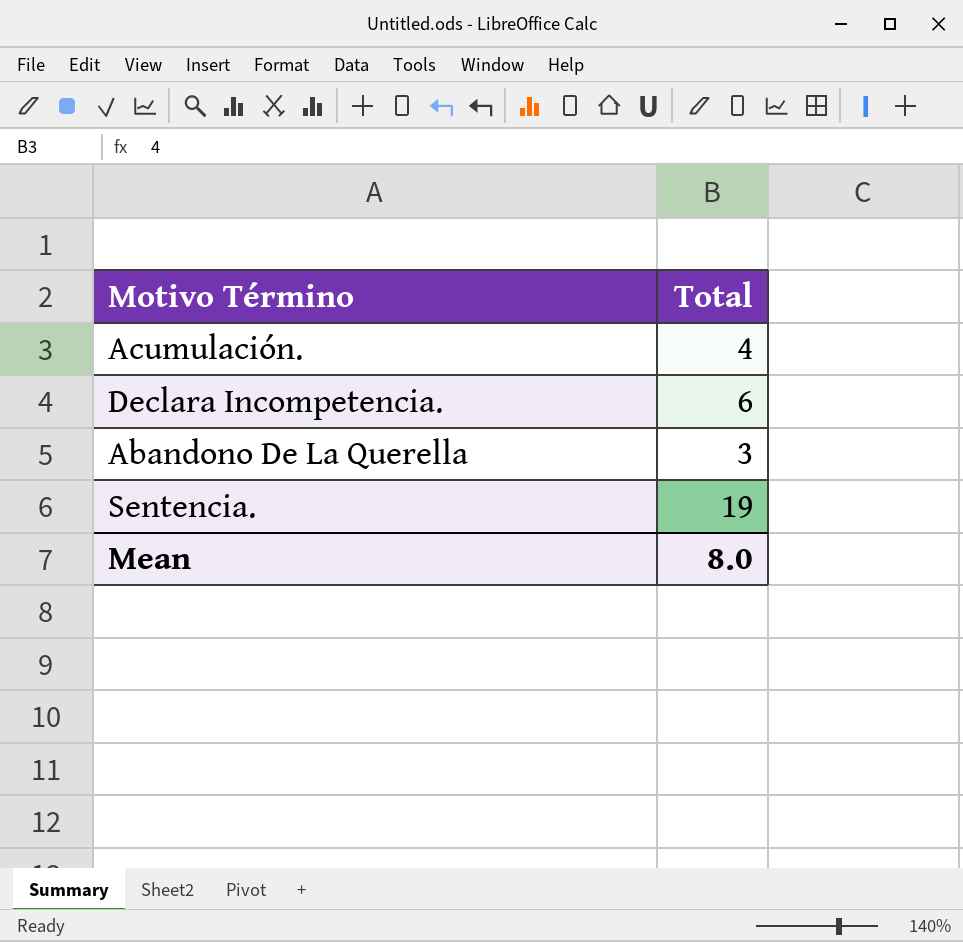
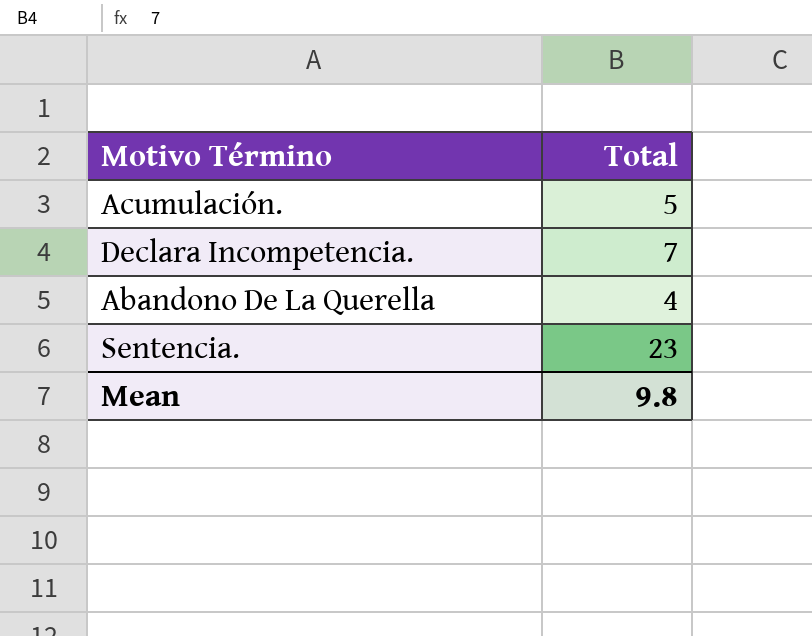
Acumulación. | Total: 4 -> 5
Declara Incompetencia. | Total: 6 -> 7
Abandono De La Querella | Total: 3 -> 4
Sentencia. | Total: 19 -> 23
Mean | Total: 8.0 -> 9.8

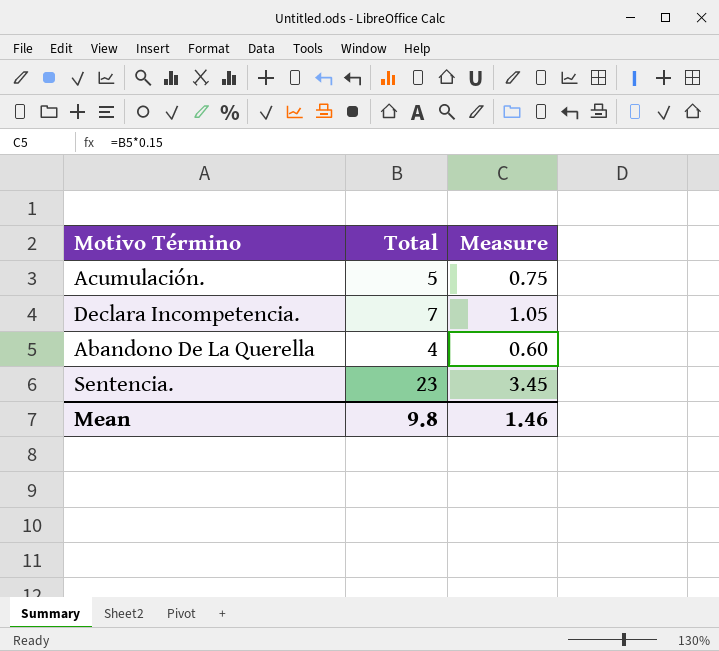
column Measure | formula: none -> [Total] * 0.15

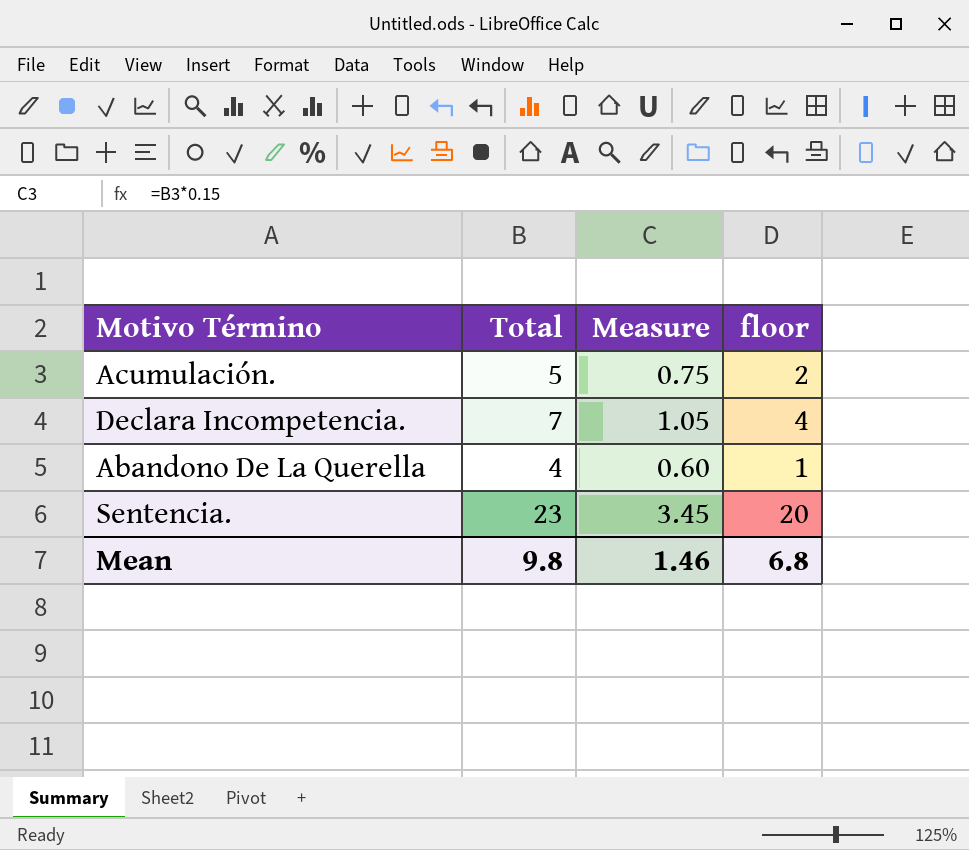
column floor | formula: none -> [Total] - 3

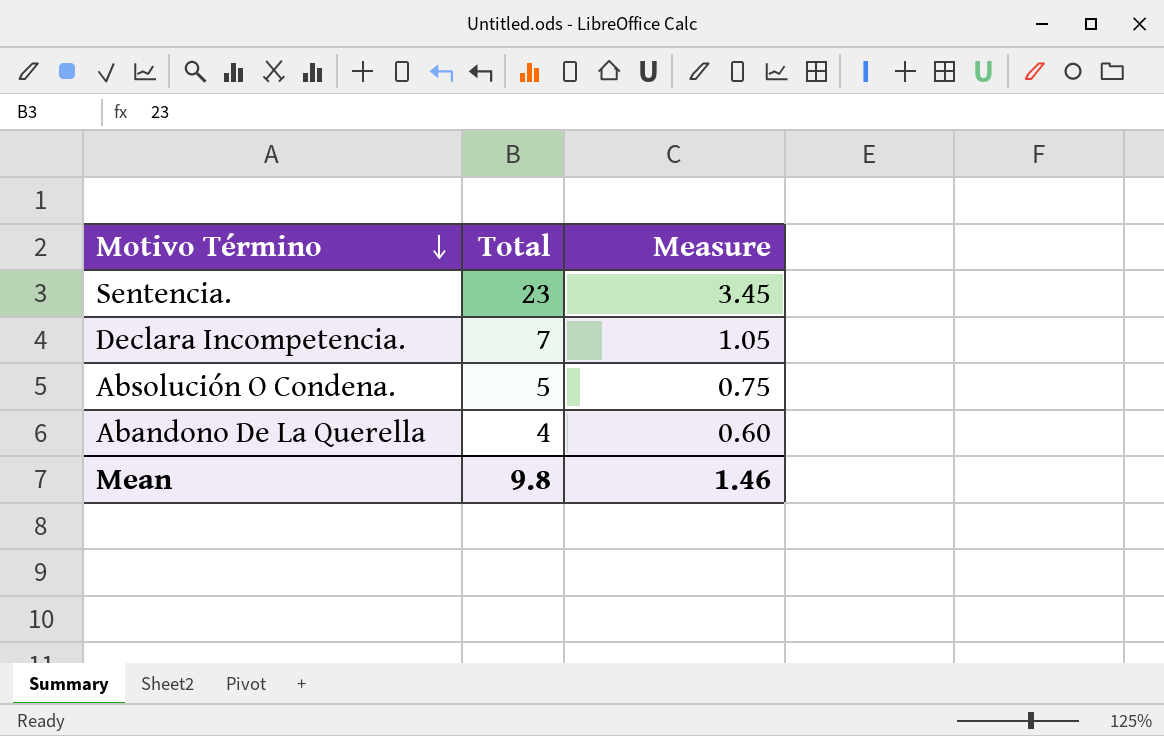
row order: none -> Motivo Término descending
column floor | formula: [Total] - 3 -> none
row Acumulación.: 5 | 0.75 | 2 -> none
row Absolución O Condena.: none -> 5 | 0.75

